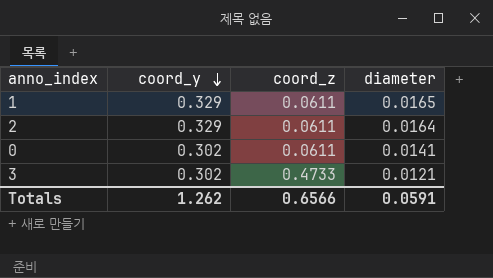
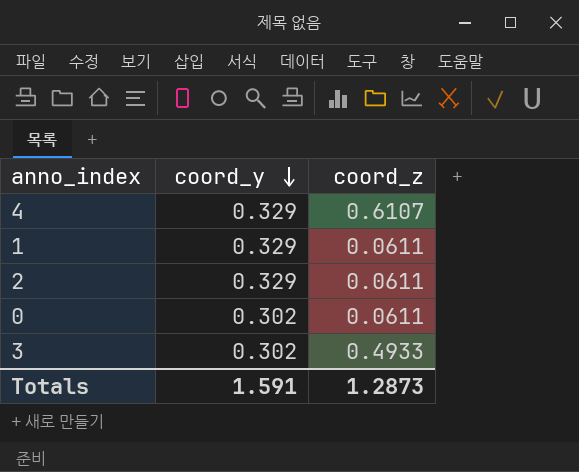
column diameter | position: 4 -> none
row 4: none -> 0.329 | 0.6107
3 | coord_z: 0.4733 -> 0.4933
Totals | coord_y: 1.262 -> 1.591
Totals | coord_z: 0.6566 -> 1.2873

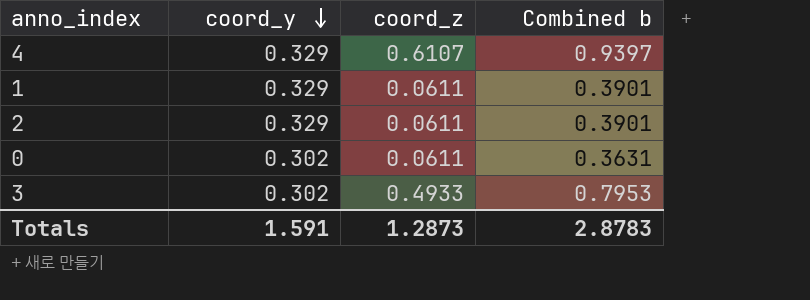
column Combined b | formula: none -> [coord_y] + [coord_z]

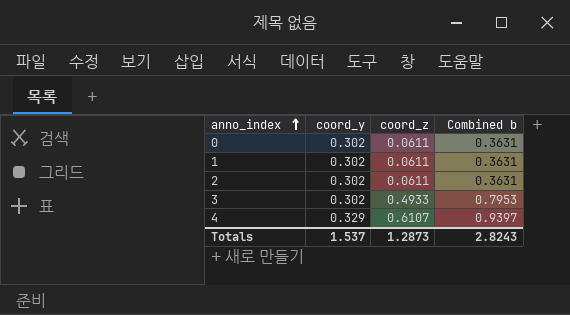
row order: coord_y descending -> anno_index ascending
1 | coord_y: 0.329 -> 0.302
1 | Combined b: 0.3901 -> 0.3631
2 | coord_y: 0.329 -> 0.302
2 | Combined b: 0.3901 -> 0.3631
Totals | coord_y: 1.591 -> 1.537
Totals | Combined b: 2.8783 -> 2.8243

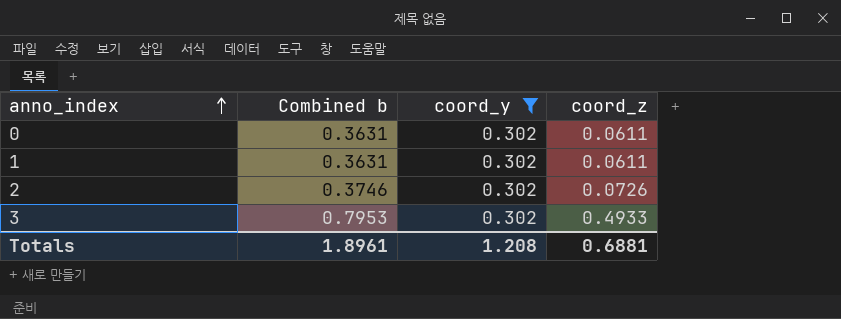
filter: none -> coord_y = 0.302
column Combined b | position: 4 -> 2
2 | Combined b: 0.3631 -> 0.3746
2 | coord_z: 0.0611 -> 0.0726
Totals | Combined b: 2.8243 -> 1.8961
Totals | coord_y: 1.537 -> 1.208
Totals | coord_z: 1.2873 -> 0.6881

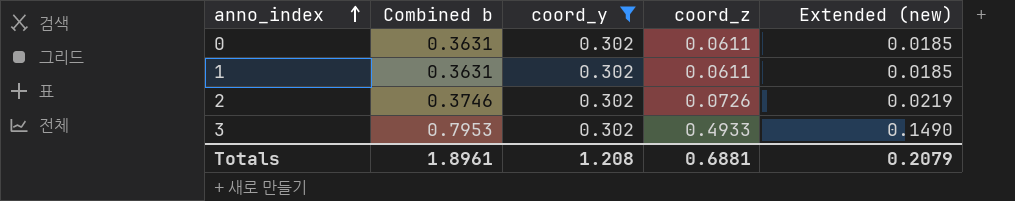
column Extended (new) | formula: none -> [coord_y] * [coord_z]

